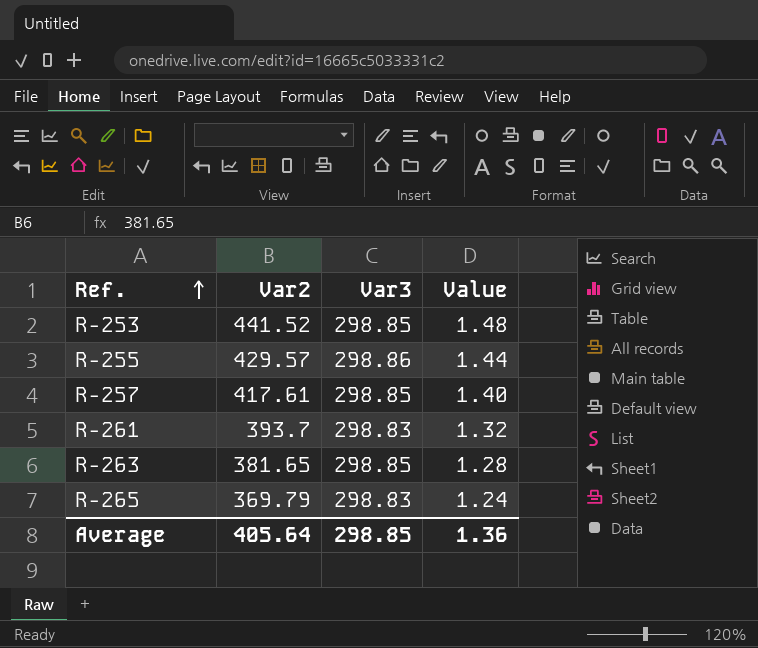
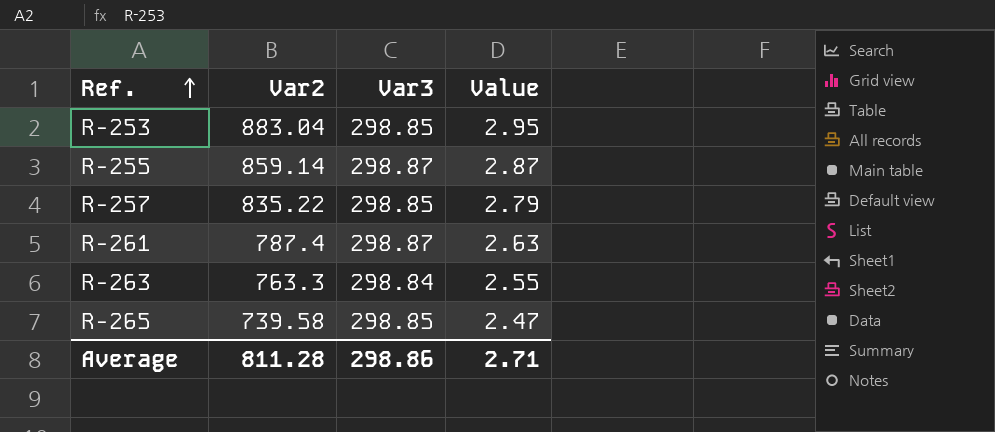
R-253 | Var2: 441.52 -> 883.04
R-253 | Value: 1.48 -> 2.95
R-255 | Var2: 429.57 -> 859.14
R-255 | Var3: 298.86 -> 298.87
R-255 | Value: 1.44 -> 2.87
R-257 | Var2: 417.61 -> 835.22
R-257 | Value: 1.40 -> 2.79
R-261 | Var2: 393.7 -> 787.4
R-261 | Var3: 298.83 -> 298.87
R-261 | Value: 1.32 -> 2.63
R-263 | Var2: 381.65 -> 763.3
R-263 | Var3: 298.85 -> 298.84
R-263 | Value: 1.28 -> 2.55
R-265 | Var2: 369.79 -> 739.58
R-265 | Var3: 298.83 -> 298.85
R-265 | Value: 1.24 -> 2.47
Average | Var2: 405.64 -> 811.28
Average | Var3: 298.85 -> 298.86
Average | Value: 1.36 -> 2.71

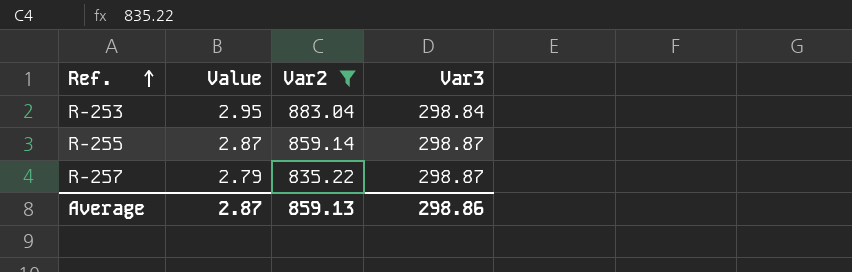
filter: none -> Var2 >= 835.22
column Value | position: 4 -> 2
R-253 | Var3: 298.85 -> 298.84
R-257 | Var3: 298.85 -> 298.87
Average | Value: 2.71 -> 2.87
Average | Var2: 811.28 -> 859.13

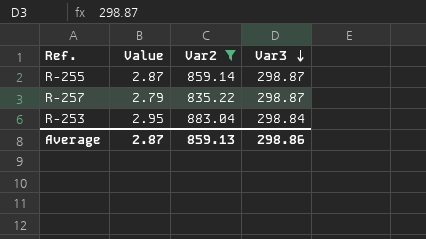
row order: Ref. ascending -> Var3 descending

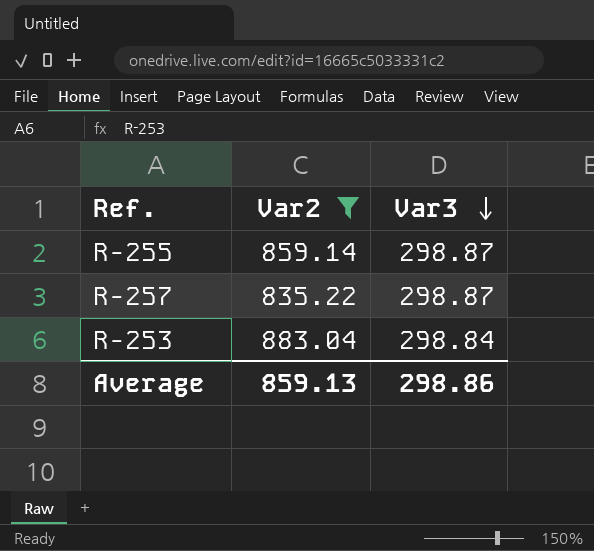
column Value | formula: [Var2] / [Var3] -> none

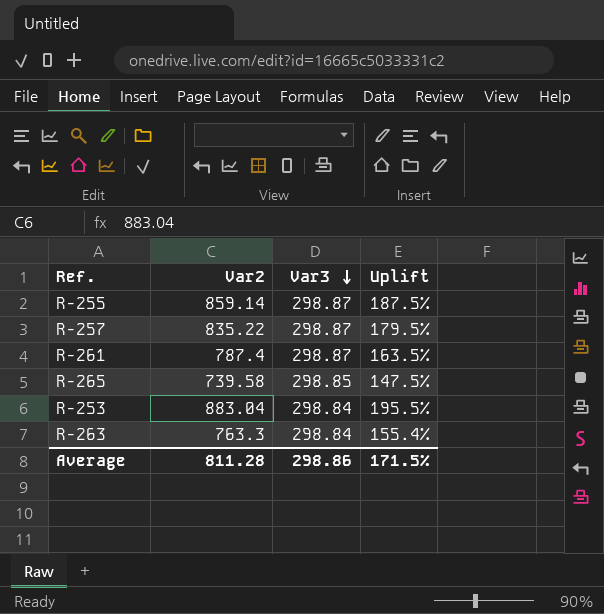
filter: Var2 >= 835.22 -> none
column Uplift | formula: none -> ([Var2] - [Var3]) / [Var3]
Average | Var2: 859.13 -> 811.28

